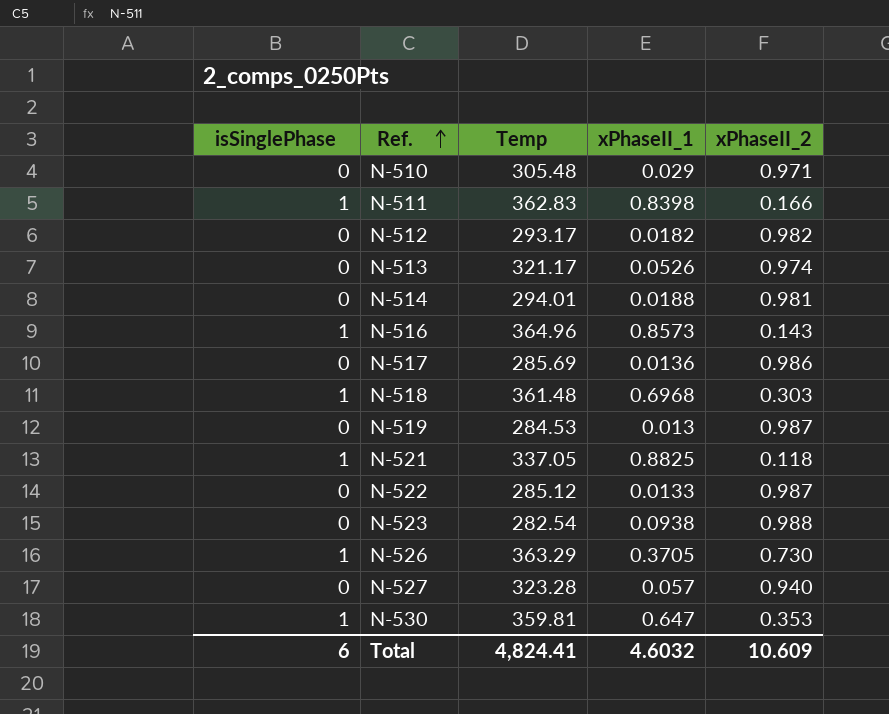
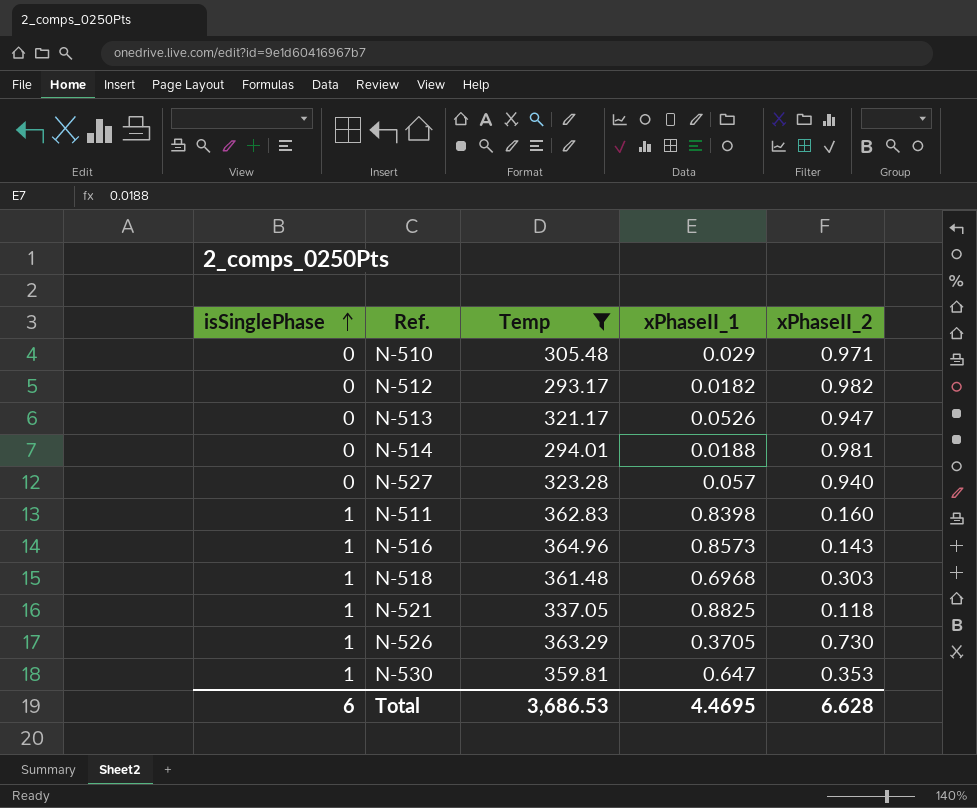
filter: none -> Temp >= 293.17
row order: Ref. ascending -> isSinglePhase ascending
N-513 | xPhaseII_2: 0.974 -> 0.947
N-511 | xPhaseII_2: 0.166 -> 0.160
Total | Temp: 4,824.41 -> 3,686.53
Total | xPhaseII_1: 4.6032 -> 4.4695
Total | xPhaseII_2: 10.609 -> 6.628

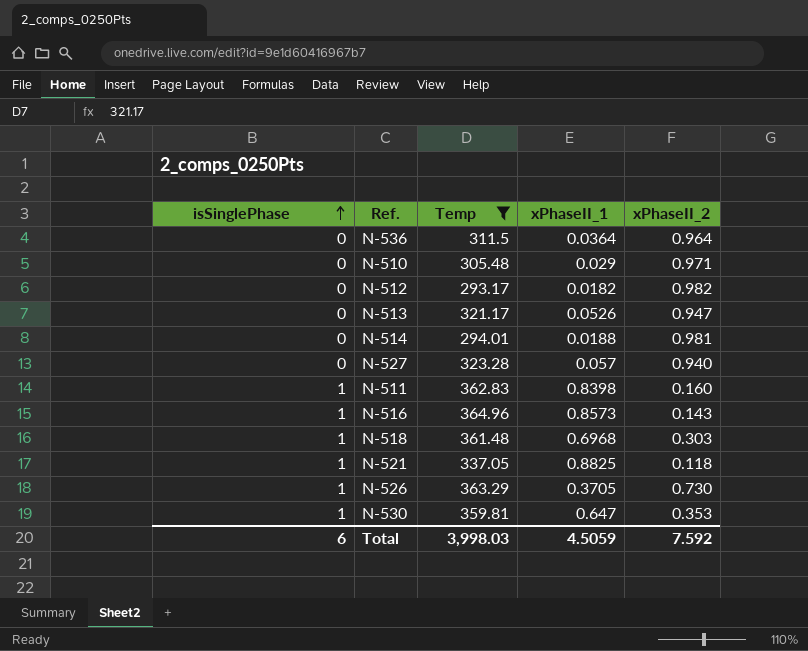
row N-536: none -> 0 | 311.5 | 0.0364 | 0.964
Total | Temp: 3,686.53 -> 3,998.03
Total | xPhaseII_1: 4.4695 -> 4.5059
Total | xPhaseII_2: 6.628 -> 7.592

